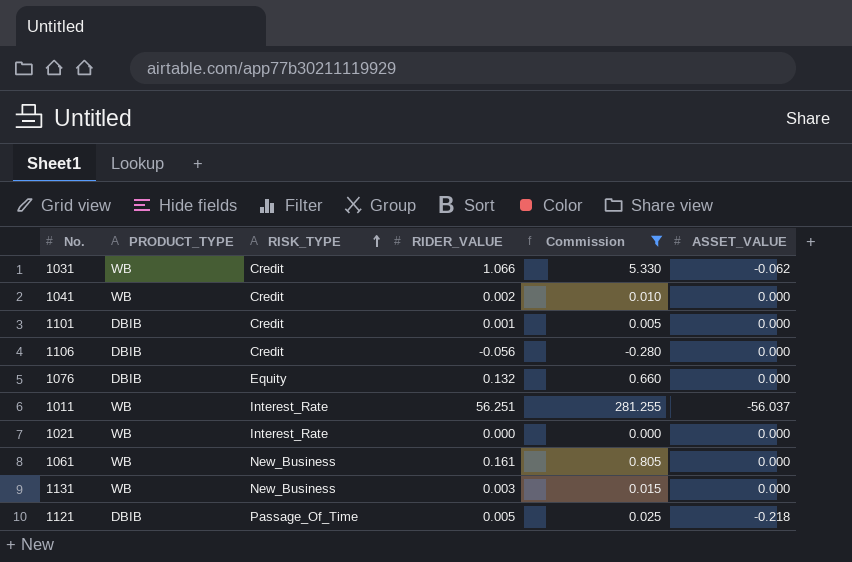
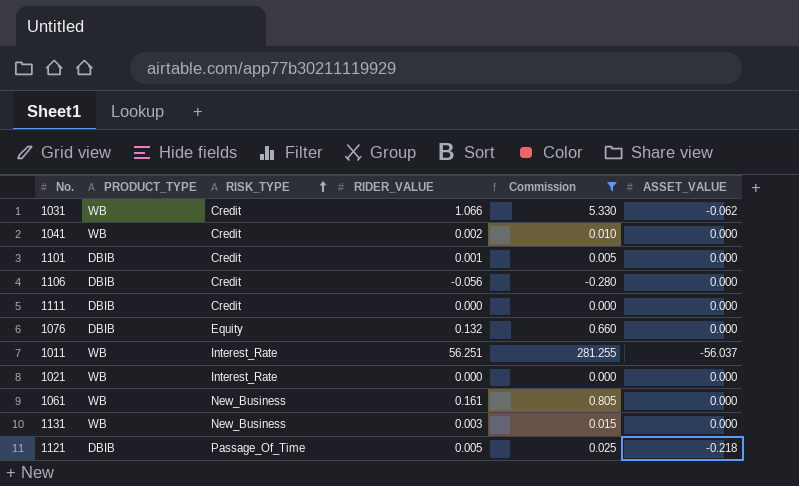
row 1111: none -> DBIB | Credit | 0.000 | 0.000 | 0.000

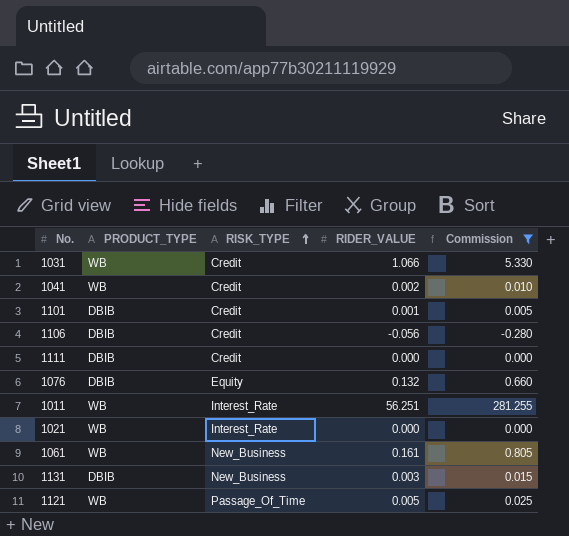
column ASSET_VALUE | position: 6 -> none
1131 | PRODUCT_TYPE: WB -> DBIB
1121 | PRODUCT_TYPE: DBIB -> WB

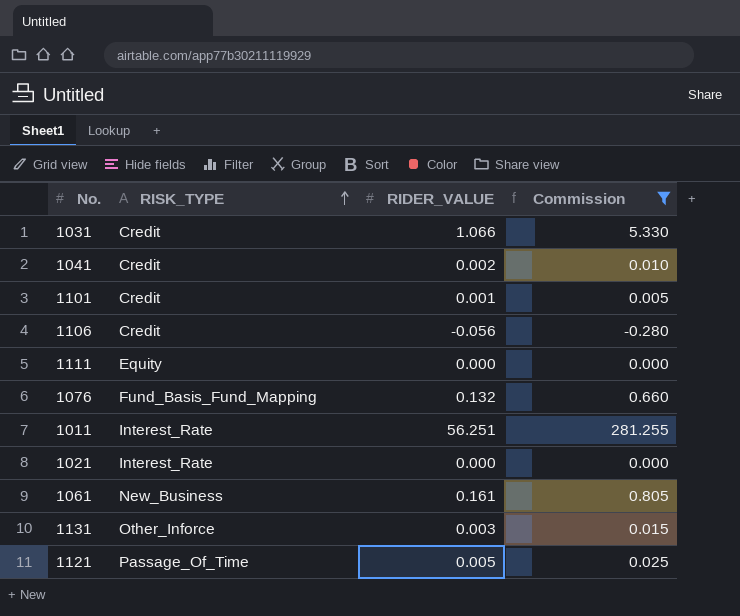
column PRODUCT_TYPE | position: 2 -> none
1111 | RISK_TYPE: Credit -> Equity
1076 | RISK_TYPE: Equity -> Fund_Basis_Fund_Mapping
1131 | RISK_TYPE: New_Business -> Other_Inforce

